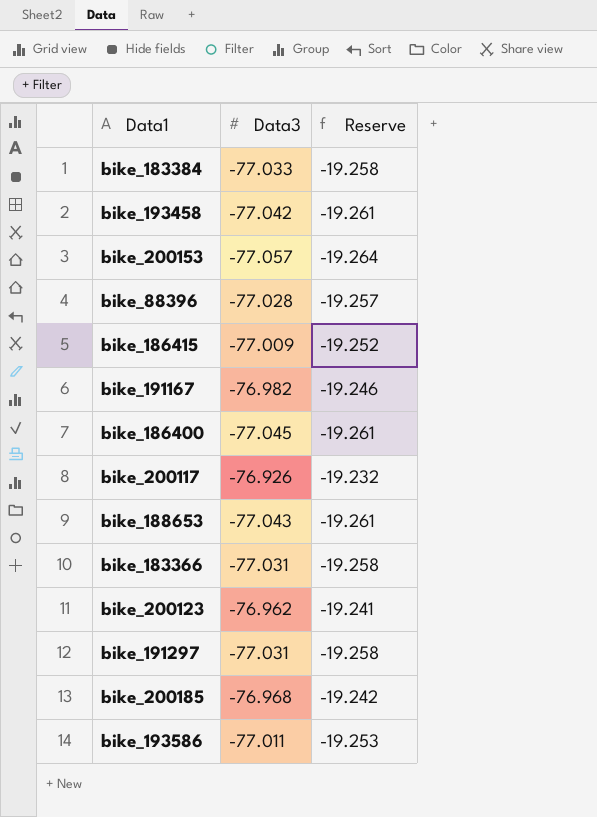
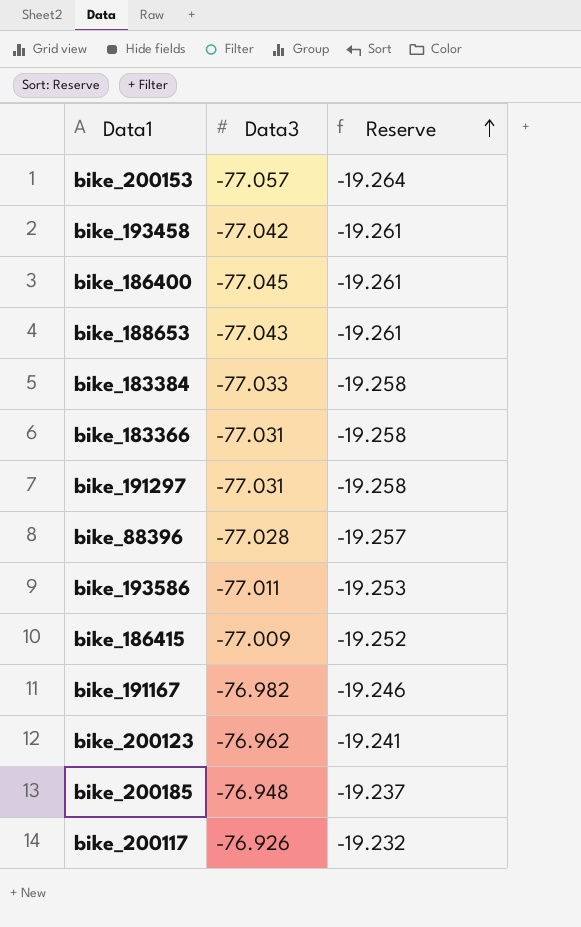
row order: none -> Reserve ascending
bike_200185 | Data3: -76.968 -> -76.948
bike_200185 | Reserve: -19.242 -> -19.237

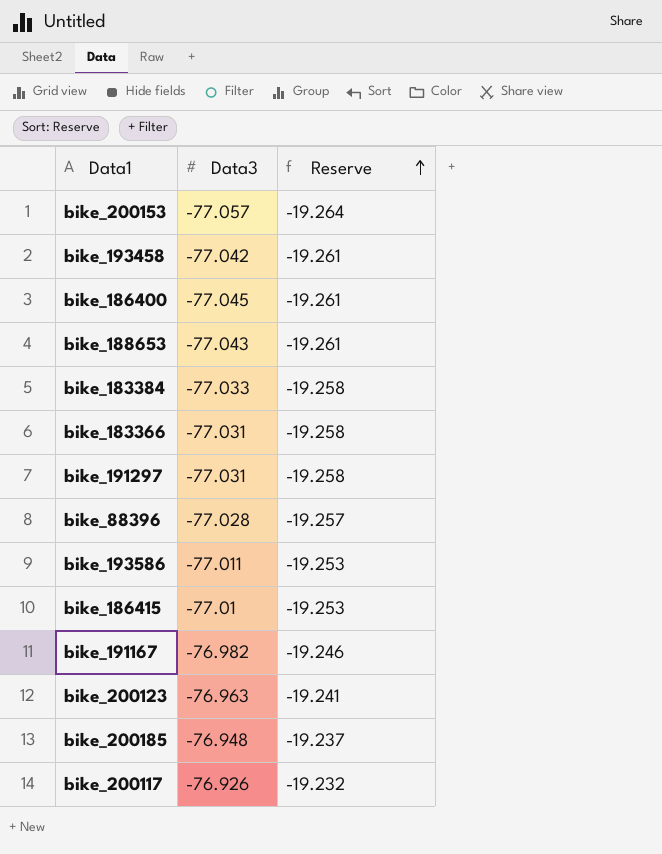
bike_186415 | Data3: -77.009 -> -77.01
bike_186415 | Reserve: -19.252 -> -19.253
bike_200123 | Data3: -76.962 -> -76.963

